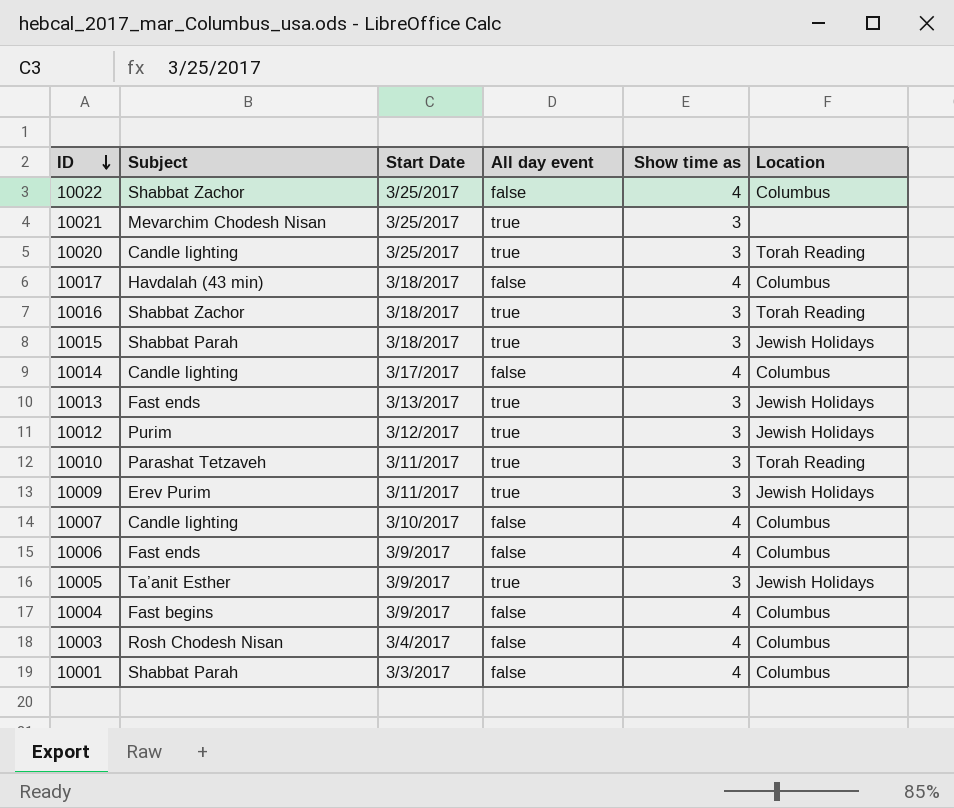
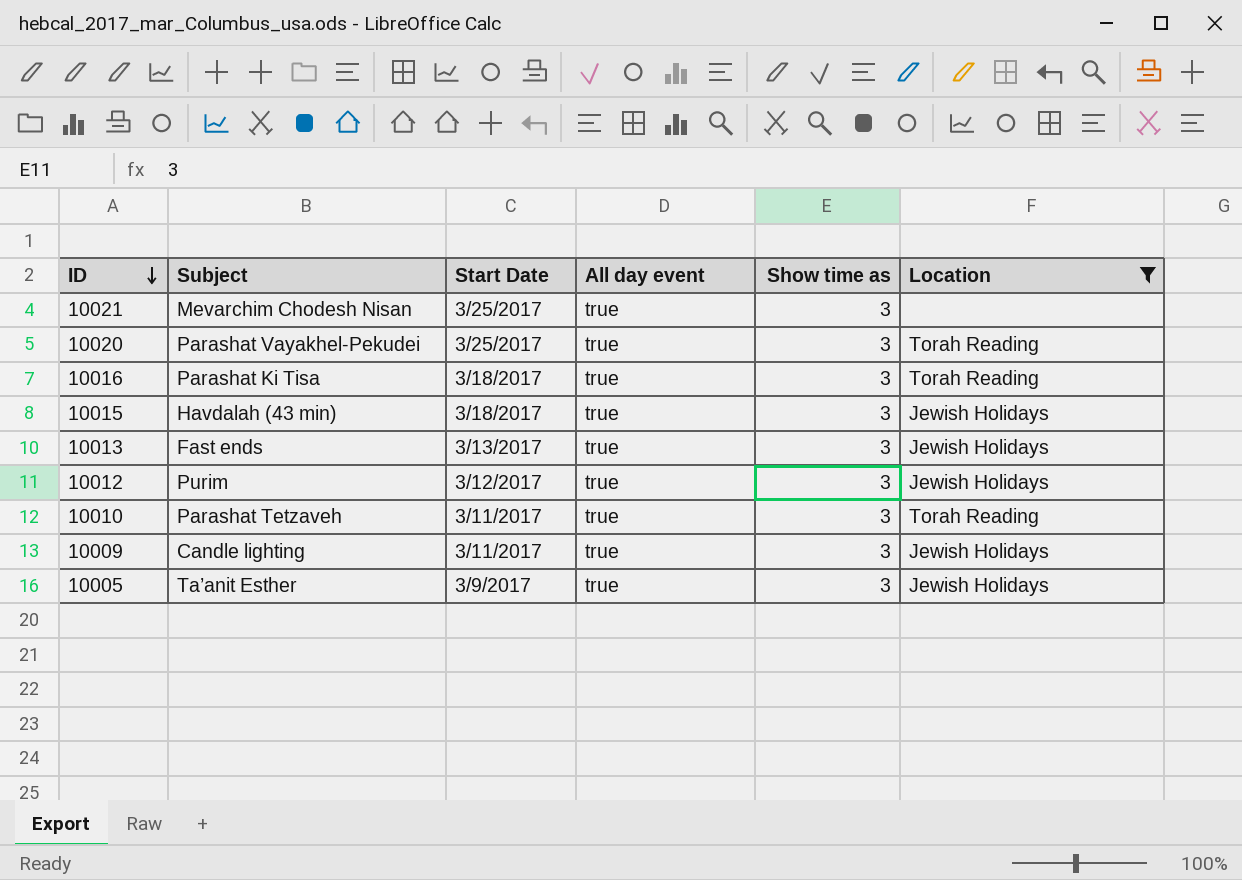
filter: none -> Location != Columbus
10020 | Subject: Candle lighting -> Parashat Vayakhel-Pekudei
10016 | Subject: Shabbat Zachor -> Parashat Ki Tisa
10015 | Subject: Shabbat Parah -> Havdalah (43 min)
10009 | Subject: Erev Purim -> Candle lighting

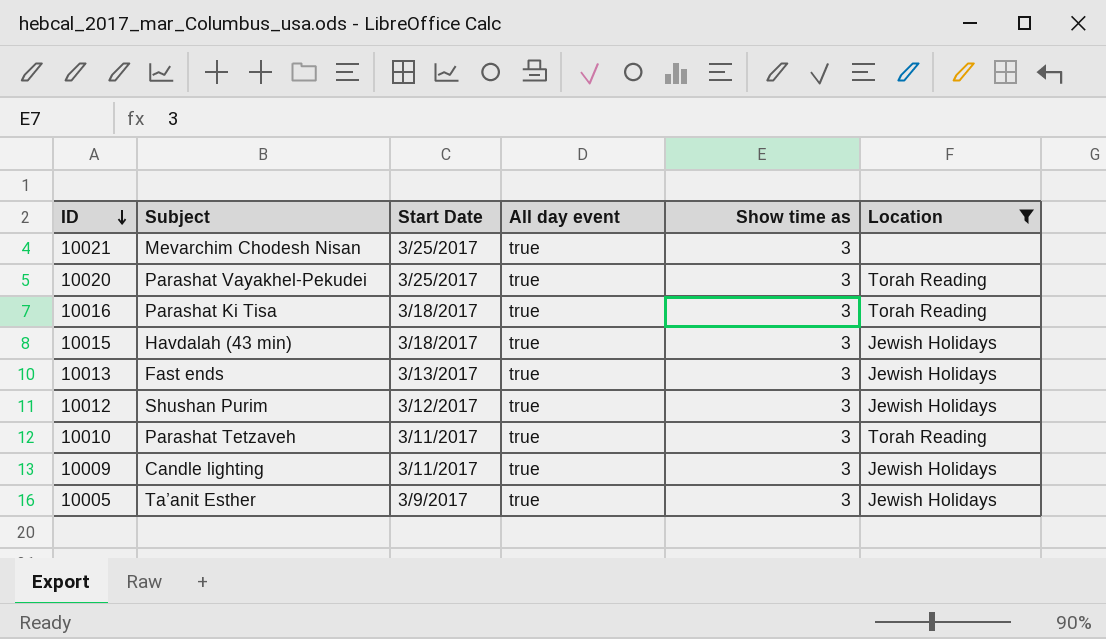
10012 | Subject: Purim -> Shushan Purim

